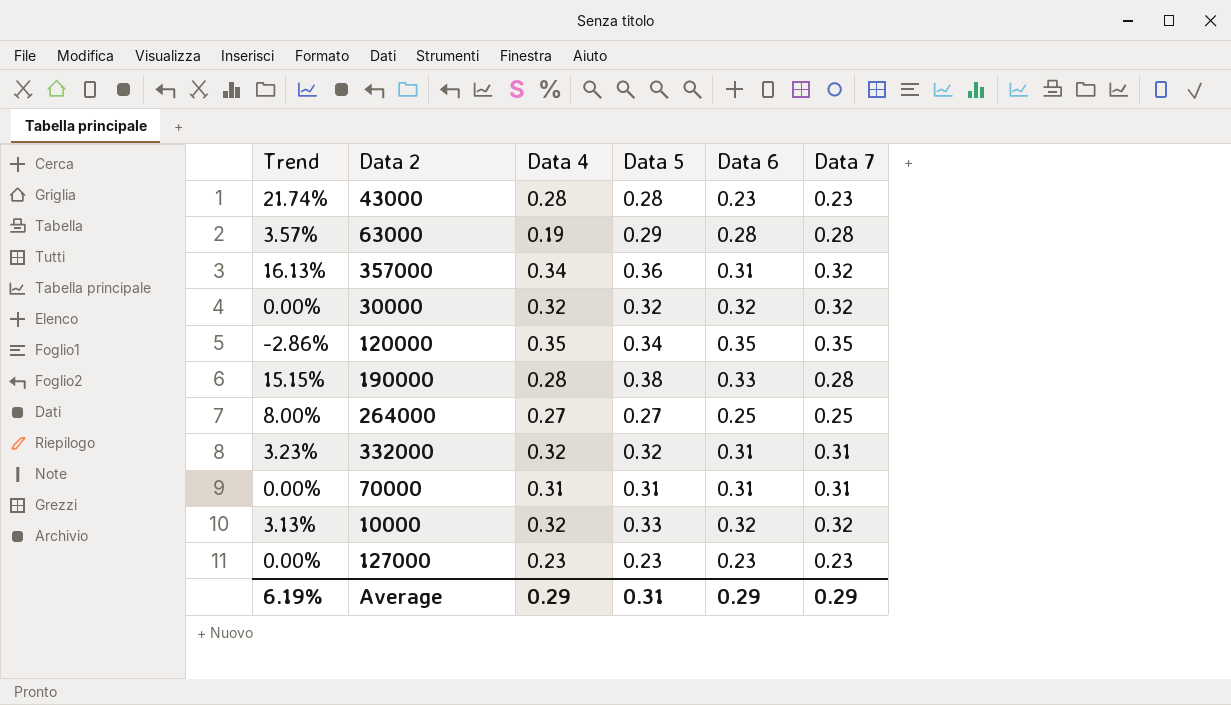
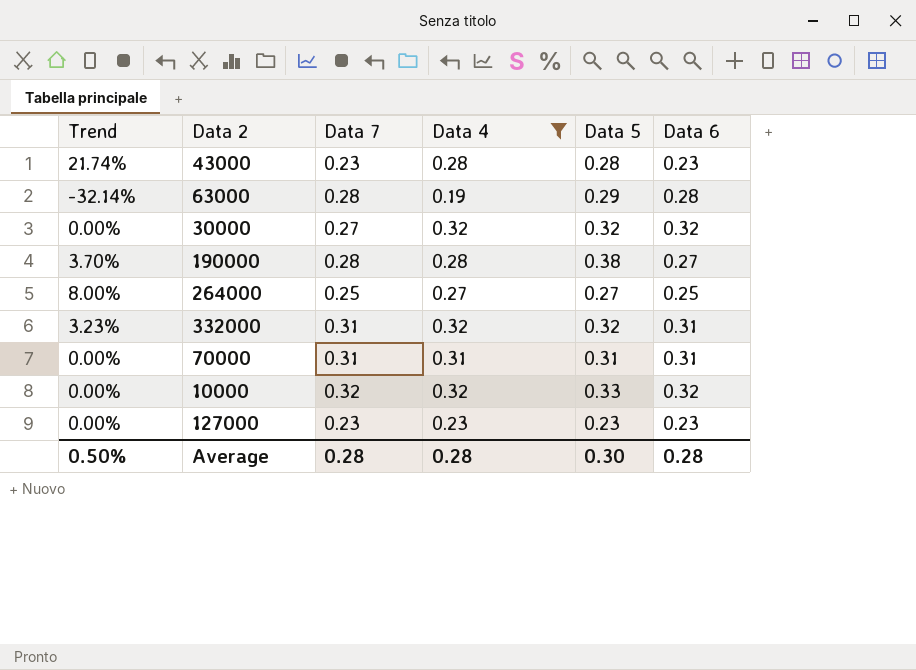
filter: none -> Data 4 <= 0.32
column Trend | formula: ([Data 5] - [Data 6]) / [Data 6] -> ([Data 4] - [Data 6]) / [Data 6]
column Data 7 | position: 6 -> 3
30000 | Data 7: 0.32 -> 0.27
190000 | Data 6: 0.33 -> 0.27
Average | Trend: 6.19% -> 0.50%
Average | Data 7: 0.29 -> 0.28
Average | Data 4: 0.29 -> 0.28
Average | Data 5: 0.31 -> 0.30
Average | Data 6: 0.29 -> 0.28

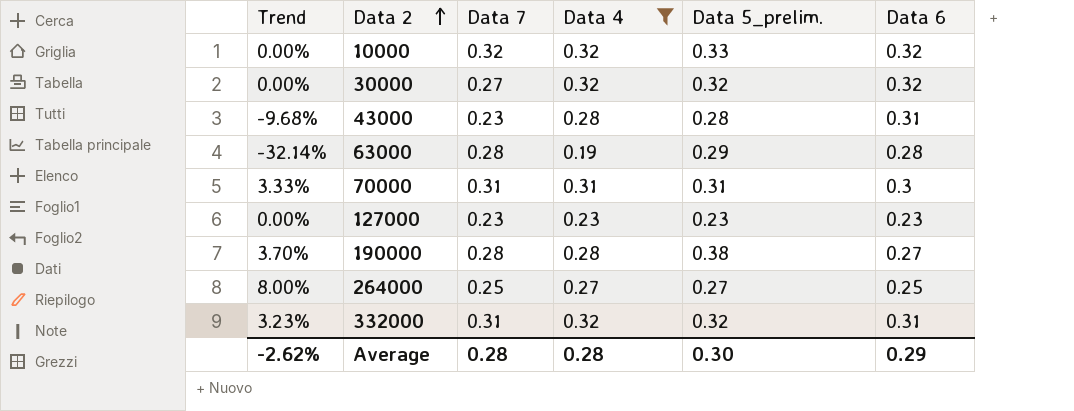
row order: none -> Data 2 ascending
column name: Data 5 -> Data 5_prelim.
43000 | Trend: 21.74% -> -9.68%
43000 | Data 6: 0.23 -> 0.31
70000 | Trend: 0.00% -> 3.33%
70000 | Data 6: 0.31 -> 0.3
Average | Trend: 0.50% -> -2.62%
Average | Data 6: 0.28 -> 0.29

